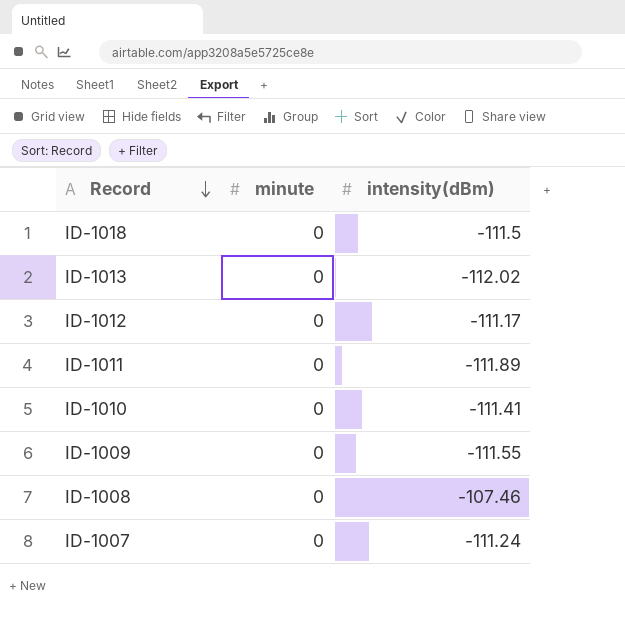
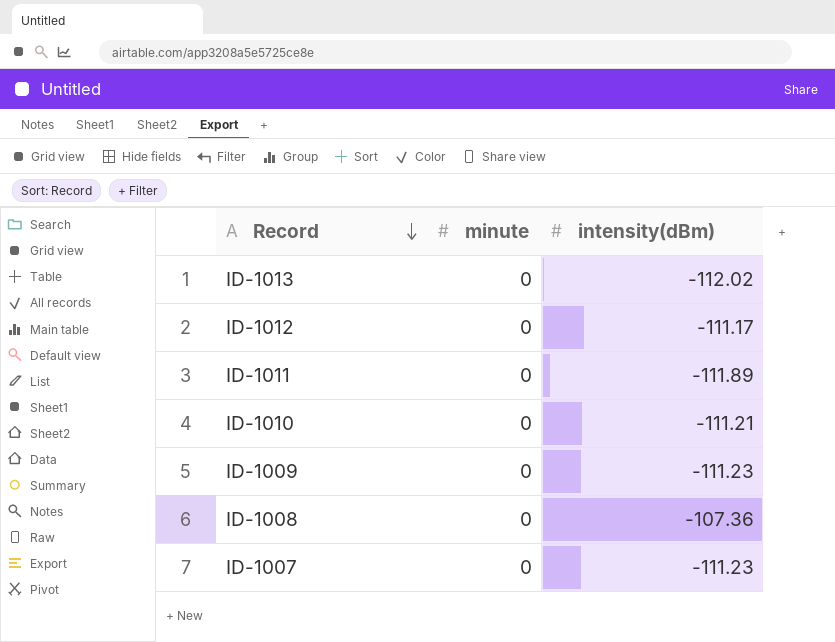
row ID-1018: 0 | -111.5 -> none
ID-1010 | intensity(dBm): -111.41 -> -111.21
ID-1009 | intensity(dBm): -111.55 -> -111.23
ID-1008 | intensity(dBm): -107.46 -> -107.36
ID-1007 | intensity(dBm): -111.24 -> -111.23

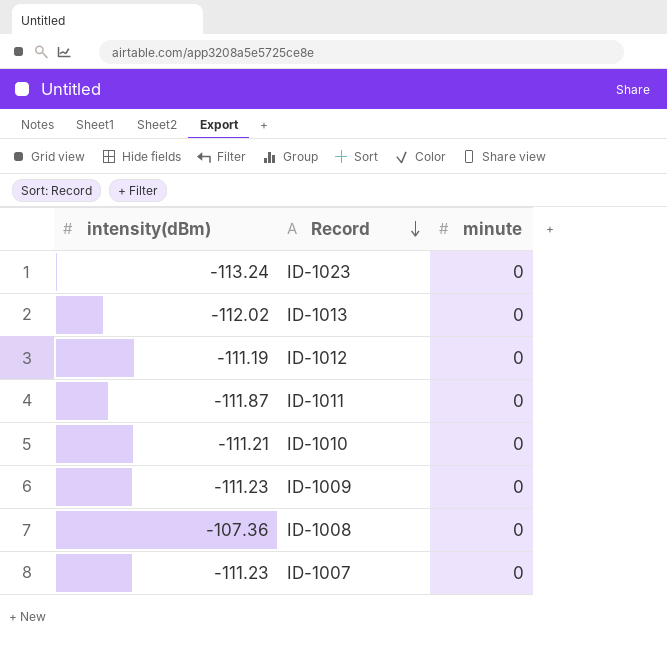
column intensity(dBm) | position: 3 -> 1
row ID-1023: none -> -113.24 | 0
ID-1012 | intensity(dBm): -111.17 -> -111.19
ID-1011 | intensity(dBm): -111.89 -> -111.87

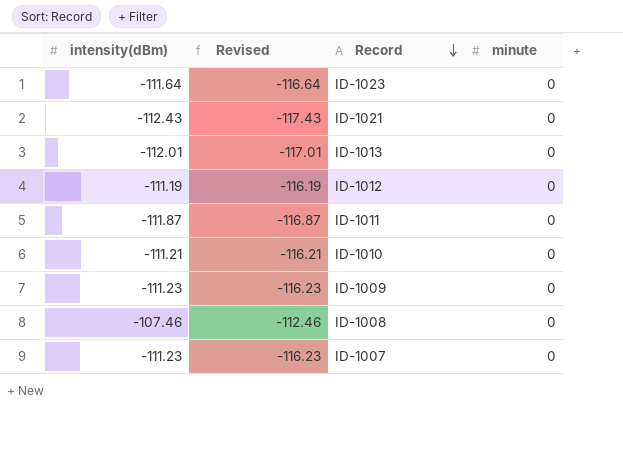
column Revised | formula: none -> [intensity(dBm)] - 5
ID-1023 | intensity(dBm): -113.24 -> -111.64
row ID-1021: none -> -112.43 | -117.43 | 0
ID-1013 | intensity(dBm): -112.02 -> -112.01
ID-1008 | intensity(dBm): -107.36 -> -107.46

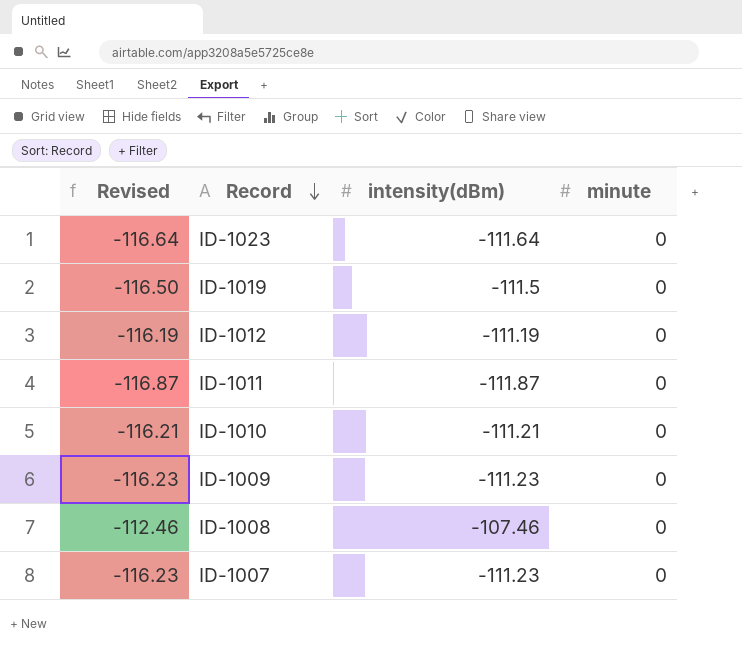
column intensity(dBm) | position: 1 -> 3
row ID-1021: -112.43 | -117.43 | 0 -> none
row ID-1013: -112.01 | -117.01 | 0 -> none
row ID-1019: none -> -116.50 | -111.5 | 0

